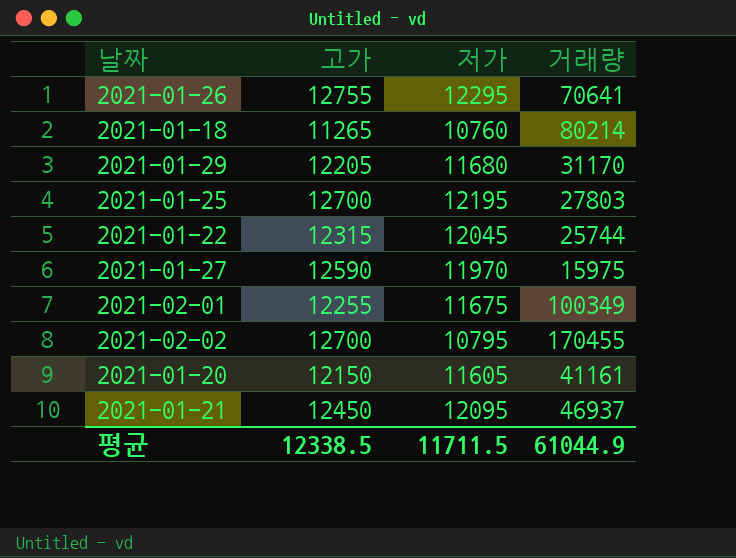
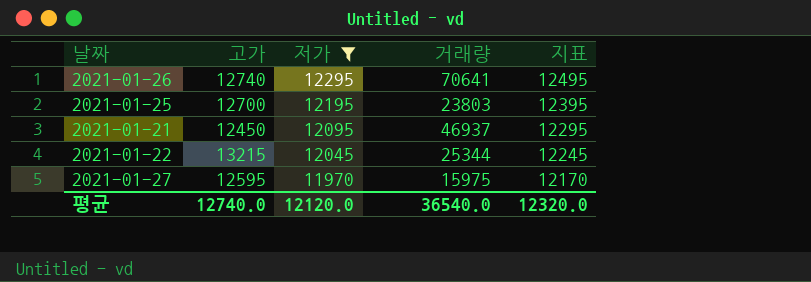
filter: none -> 저가 >= 11970
row order: none -> 저가 descending
column 지표 | formula: none -> [저가] + 200
2021-01-26 | 고가: 12755 -> 12740
2021-01-25 | 거래량: 27803 -> 23803
2021-01-22 | 고가: 12315 -> 13215
2021-01-22 | 거래량: 25744 -> 25344
2021-01-27 | 고가: 12590 -> 12595
평균 | 고가: 12338.5 -> 12740.0
평균 | 저가: 11711.5 -> 12120.0
평균 | 거래량: 61044.9 -> 36540.0

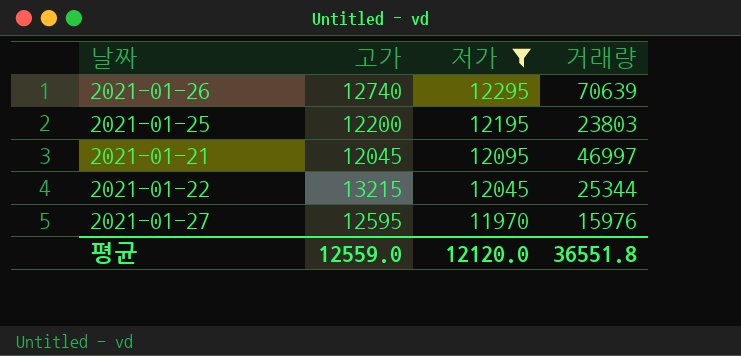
column 지표 | formula: [저가] + 200 -> none
2021-01-26 | 거래량: 70641 -> 70639
2021-01-25 | 고가: 12700 -> 12200
2021-01-21 | 고가: 12450 -> 12045
2021-01-21 | 거래량: 46937 -> 46997
2021-01-27 | 거래량: 15975 -> 15976
평균 | 고가: 12740.0 -> 12559.0
평균 | 거래량: 36540.0 -> 36551.8

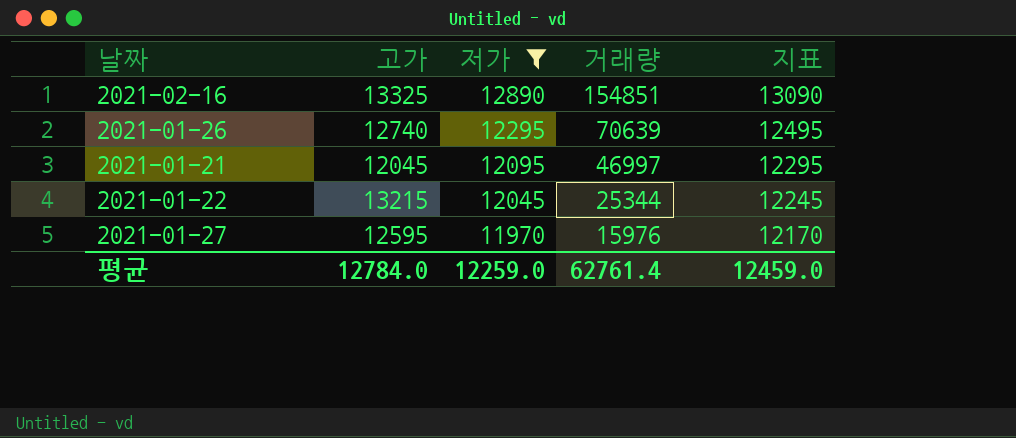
column 지표 | formula: none -> [저가] + 200
row 2021-01-25: 12200 | 12195 | 23803 -> none
row 2021-02-16: none -> 13325 | 12890 | 154851 | 13090
평균 | 고가: 12559.0 -> 12784.0
평균 | 저가: 12120.0 -> 12259.0
평균 | 거래량: 36551.8 -> 62761.4

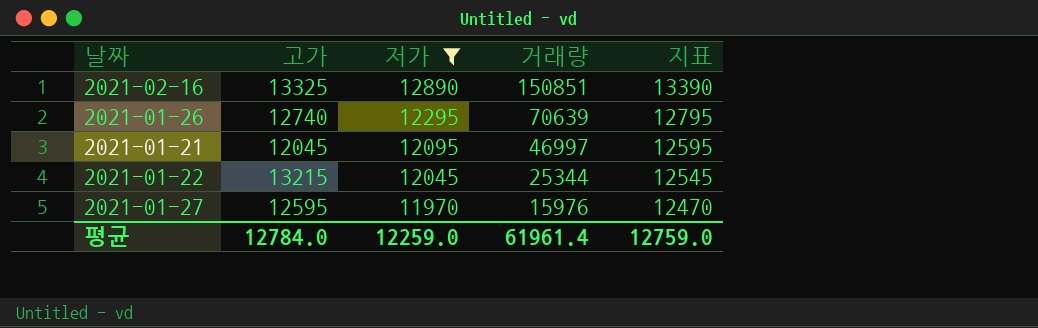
column 지표 | formula: [저가] + 200 -> [저가] + 500
2021-02-16 | 거래량: 154851 -> 150851
평균 | 거래량: 62761.4 -> 61961.4
평균 | 지표: 12459.0 -> 12759.0

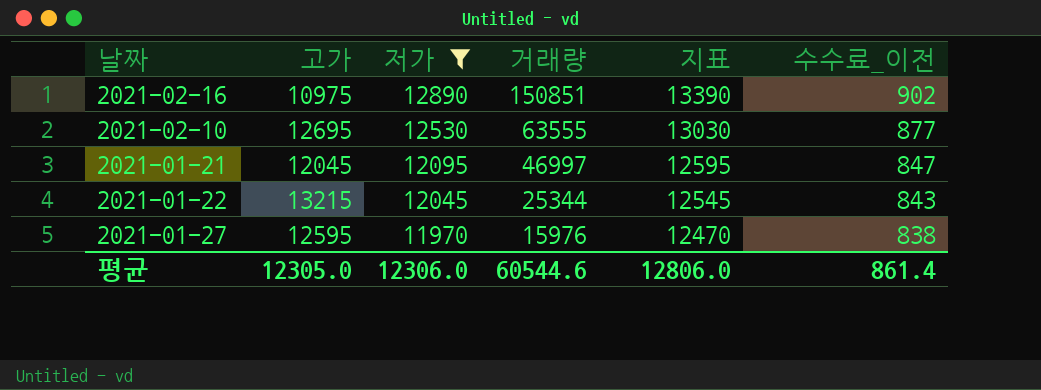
column 수수료_이전 | formula: none -> [저가] * 0.07
row 2021-01-26: 12740 | 12295 | 70639 | 12795 -> none
2021-02-16 | 고가: 13325 -> 10975
row 2021-02-10: none -> 12695 | 12530 | 63555 | 13030 | 877
평균 | 고가: 12784.0 -> 12305.0
평균 | 저가: 12259.0 -> 12306.0
평균 | 거래량: 61961.4 -> 60544.6
평균 | 지표: 12759.0 -> 12806.0

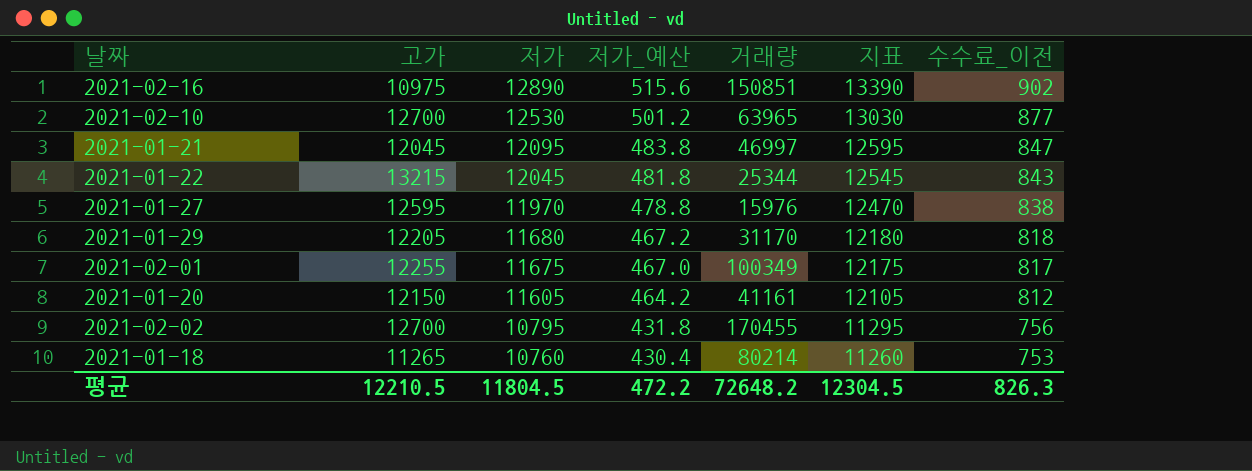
filter: 저가 >= 11970 -> none
column 저가_예산 | formula: none -> [저가] * 0.04
2021-02-10 | 고가: 12695 -> 12700
2021-02-10 | 거래량: 63555 -> 63965
평균 | 고가: 12305.0 -> 12210.5
평균 | 저가: 12306.0 -> 11804.5
평균 | 거래량: 60544.6 -> 72648.2
평균 | 지표: 12806.0 -> 12304.5
평균 | 수수료_이전: 861.4 -> 826.3

